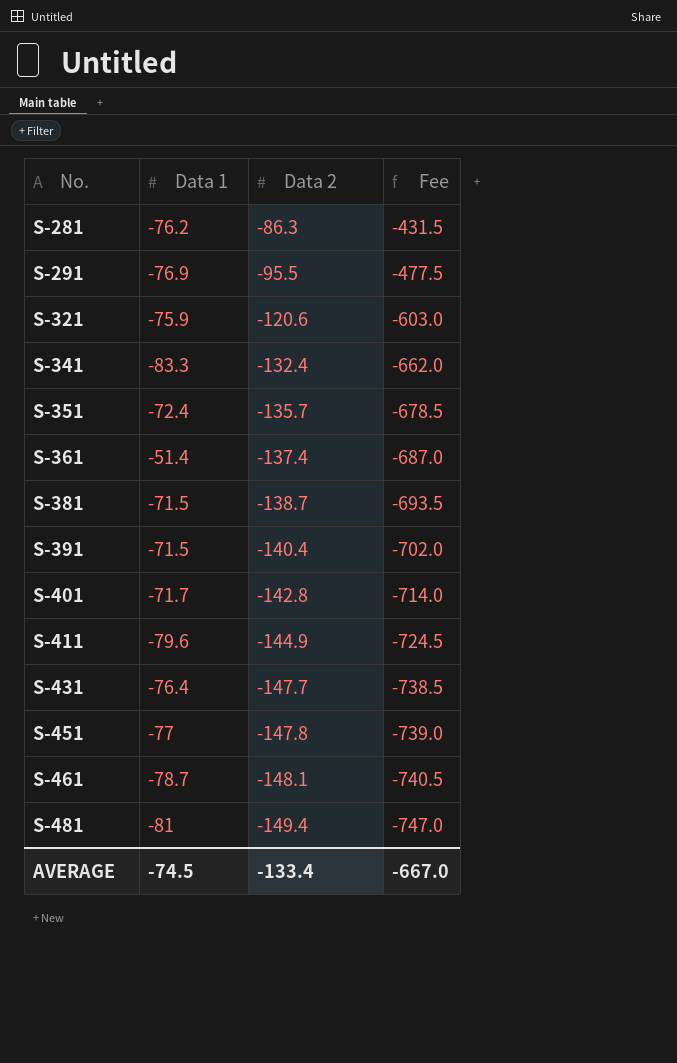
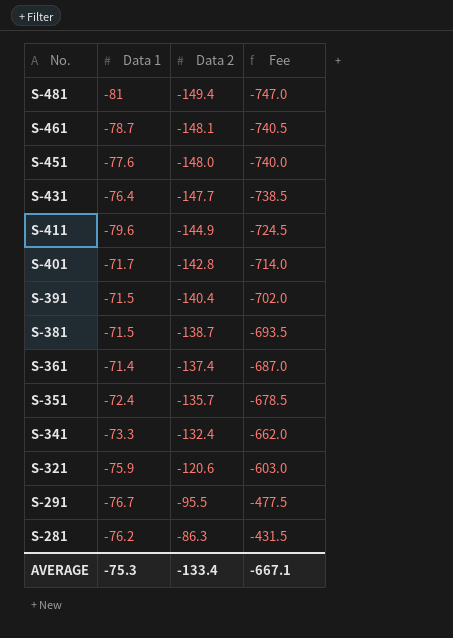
row order: No. ascending -> No. descending
S-451 | Data 1: -77 -> -77.6
S-451 | Data 2: -147.8 -> -148.0
S-451 | Fee: -739.0 -> -740.0
S-361 | Data 1: -51.4 -> -71.4
S-341 | Data 1: -83.3 -> -73.3
S-291 | Data 1: -76.9 -> -76.7
AVERAGE | Data 1: -74.5 -> -75.3
AVERAGE | Fee: -667.0 -> -667.1

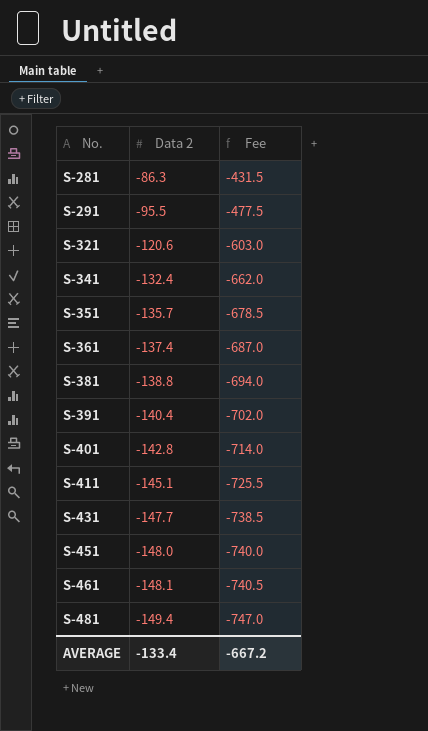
row order: No. descending -> No. ascending
column Data 1 | position: 2 -> none
S-381 | Data 2: -138.7 -> -138.8
S-381 | Fee: -693.5 -> -694.0
S-411 | Data 2: -144.9 -> -145.1
S-411 | Fee: -724.5 -> -725.5
AVERAGE | Fee: -667.1 -> -667.2

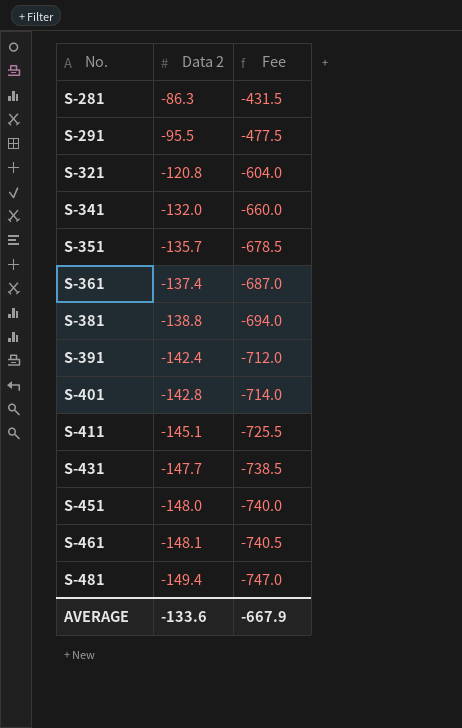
S-321 | Data 2: -120.6 -> -120.8
S-321 | Fee: -603.0 -> -604.0
S-341 | Data 2: -132.4 -> -132.0
S-341 | Fee: -662.0 -> -660.0
S-391 | Data 2: -140.4 -> -142.4
S-391 | Fee: -702.0 -> -712.0
AVERAGE | Data 2: -133.4 -> -133.6
AVERAGE | Fee: -667.2 -> -667.9

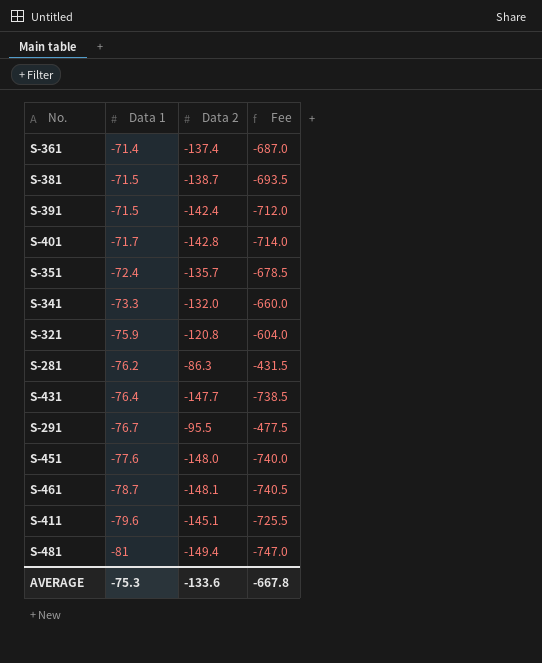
row order: No. ascending -> Data 1 descending
column Data 1 | position: none -> 2
S-381 | Data 2: -138.8 -> -138.7
S-381 | Fee: -694.0 -> -693.5
AVERAGE | Fee: -667.9 -> -667.8

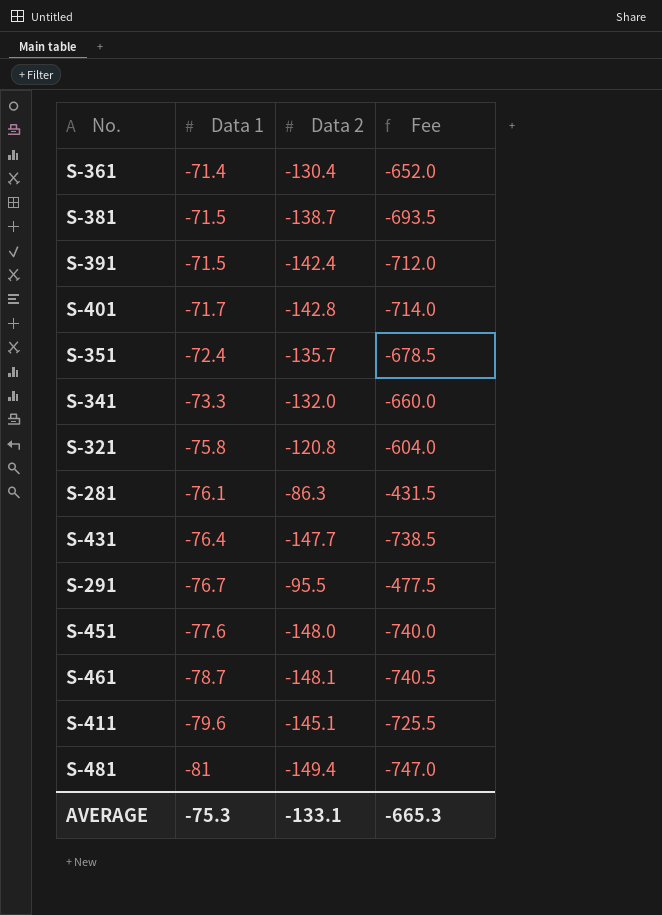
S-361 | Data 2: -137.4 -> -130.4
S-361 | Fee: -687.0 -> -652.0
S-321 | Data 1: -75.9 -> -75.8
S-281 | Data 1: -76.2 -> -76.1
AVERAGE | Data 2: -133.6 -> -133.1
AVERAGE | Fee: -667.8 -> -665.3

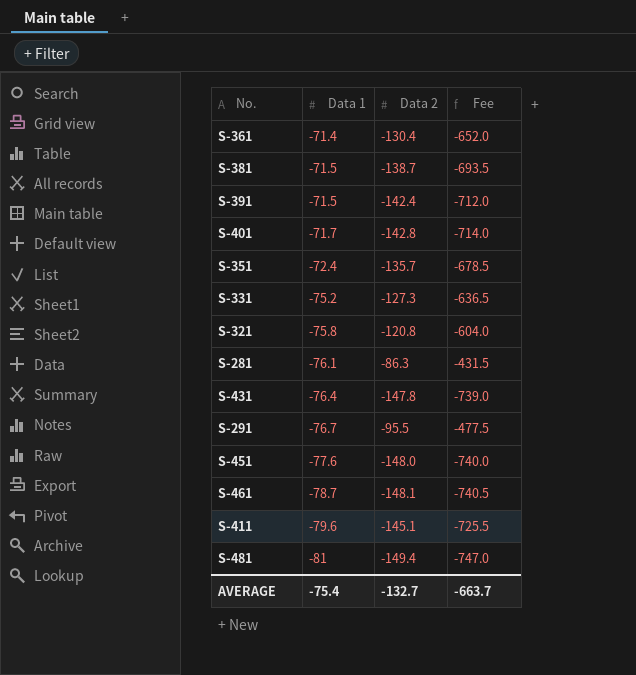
row S-341: -73.3 | -132.0 | -660.0 -> none
row S-331: none -> -75.2 | -127.3 | -636.5
S-431 | Data 2: -147.7 -> -147.8
S-431 | Fee: -738.5 -> -739.0
AVERAGE | Data 1: -75.3 -> -75.4
AVERAGE | Data 2: -133.1 -> -132.7
AVERAGE | Fee: -665.3 -> -663.7

